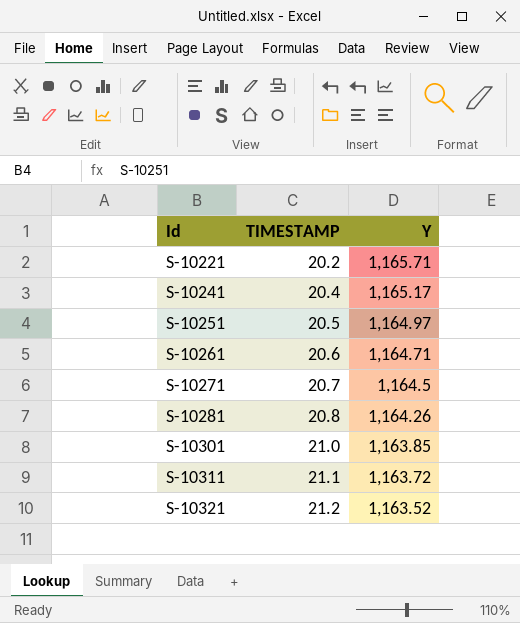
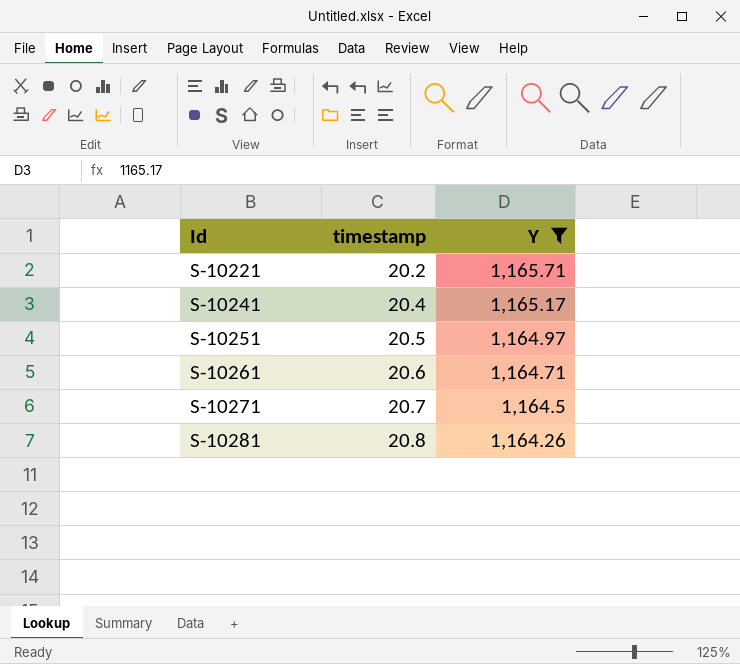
filter: none -> Y >= 1,164.26
column name: TIMESTAMP -> timestamp

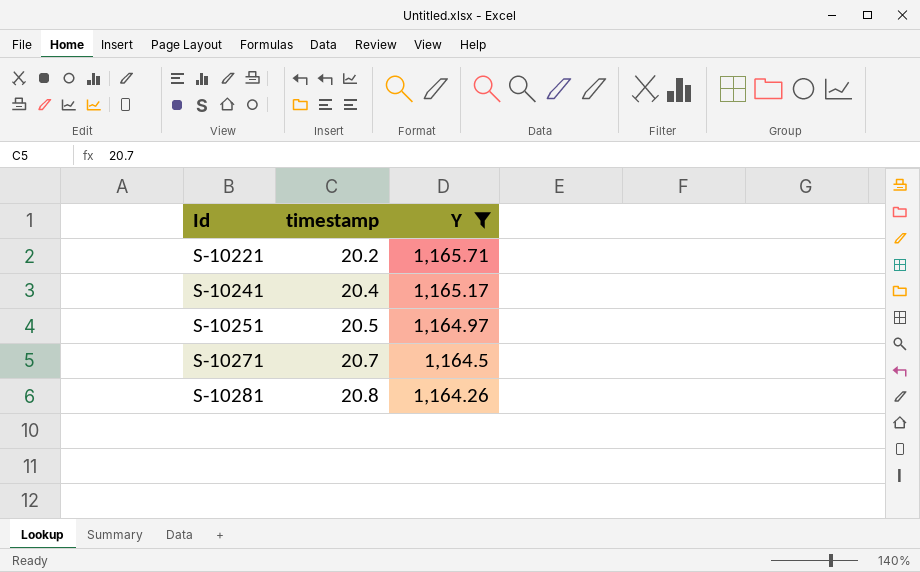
row S-10261: 20.6 | 1,164.71 -> none

